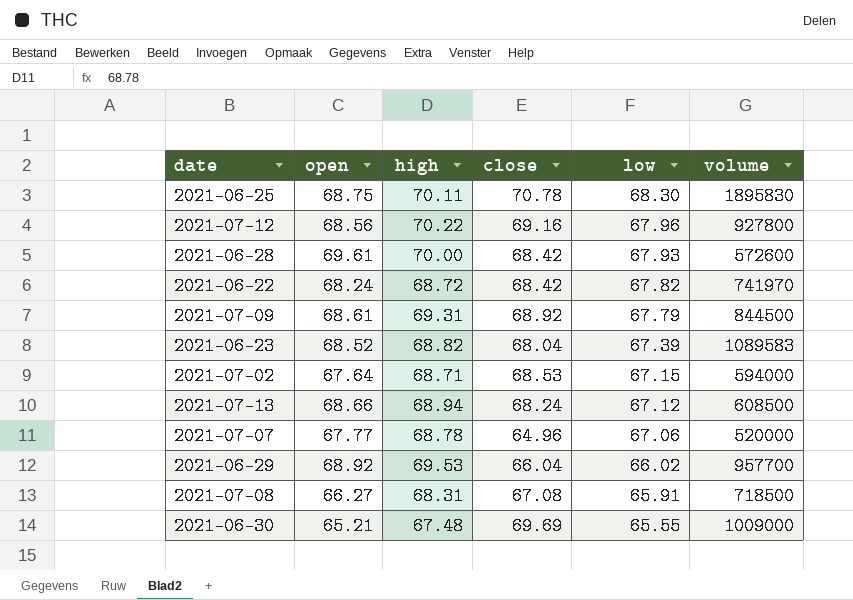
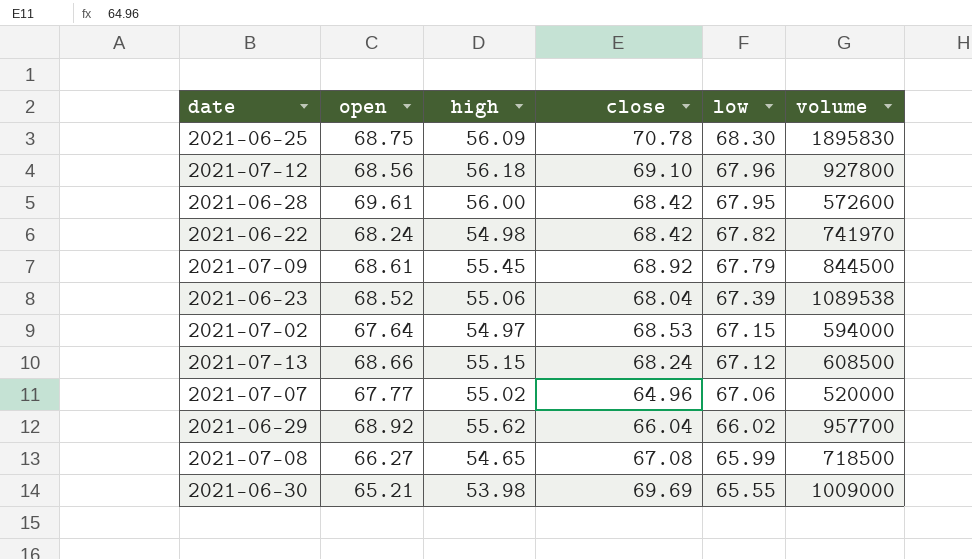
2021-06-25 | high: 70.11 -> 56.09
2021-07-12 | high: 70.22 -> 56.18
2021-07-12 | close: 69.16 -> 69.10
2021-06-28 | high: 70.00 -> 56.00
2021-06-28 | low: 67.93 -> 67.95
2021-06-22 | high: 68.72 -> 54.98
2021-07-09 | high: 69.31 -> 55.45
2021-06-23 | high: 68.82 -> 55.06
2021-06-23 | volume: 1089583 -> 1089538
2021-07-02 | high: 68.71 -> 54.97
2021-07-13 | high: 68.94 -> 55.15
2021-07-07 | high: 68.78 -> 55.02
2021-06-29 | high: 69.53 -> 55.62
2021-07-08 | high: 68.31 -> 54.65
2021-07-08 | low: 65.91 -> 65.99
2021-06-30 | high: 67.48 -> 53.98

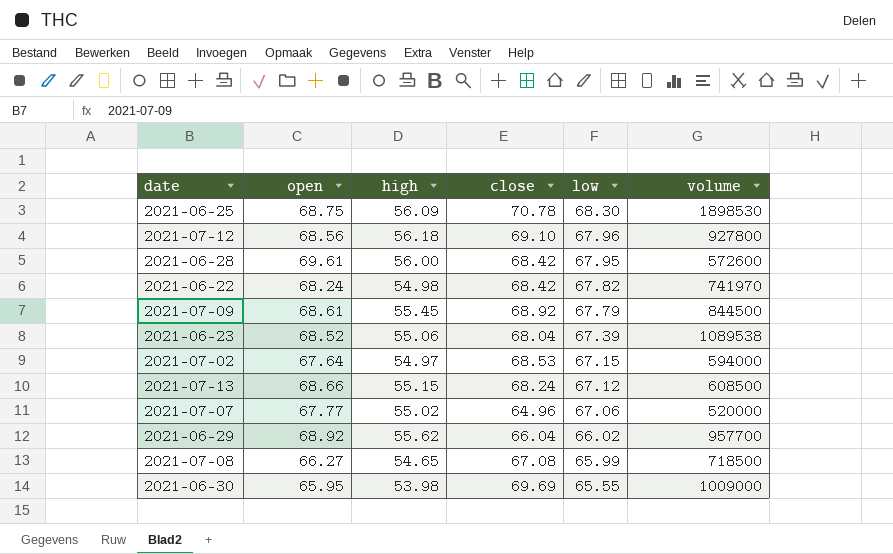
2021-06-25 | volume: 1895830 -> 1898530
2021-06-30 | open: 65.21 -> 65.95

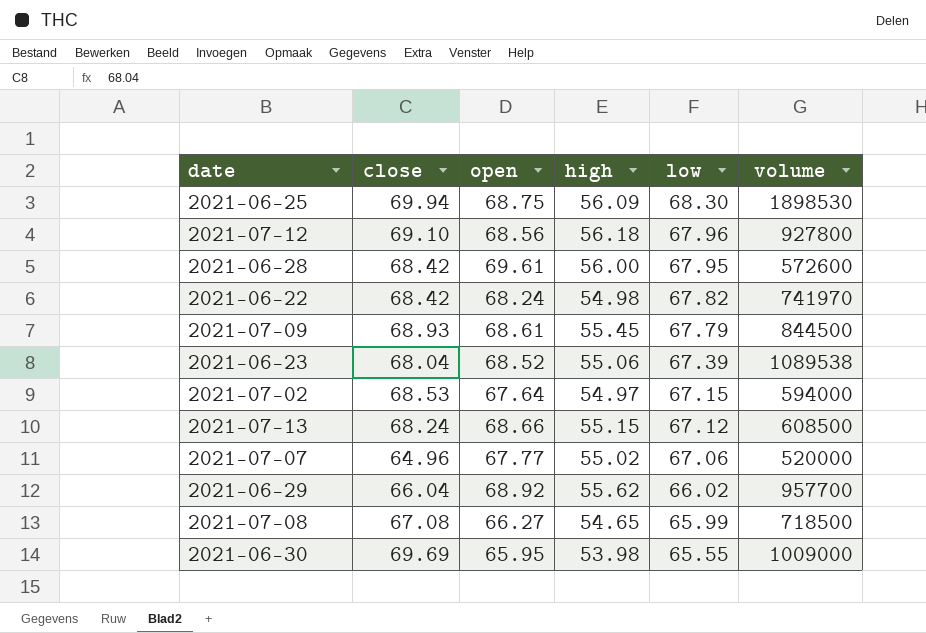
column close | position: 4 -> 2
2021-06-25 | close: 70.78 -> 69.94
2021-07-09 | close: 68.92 -> 68.93

